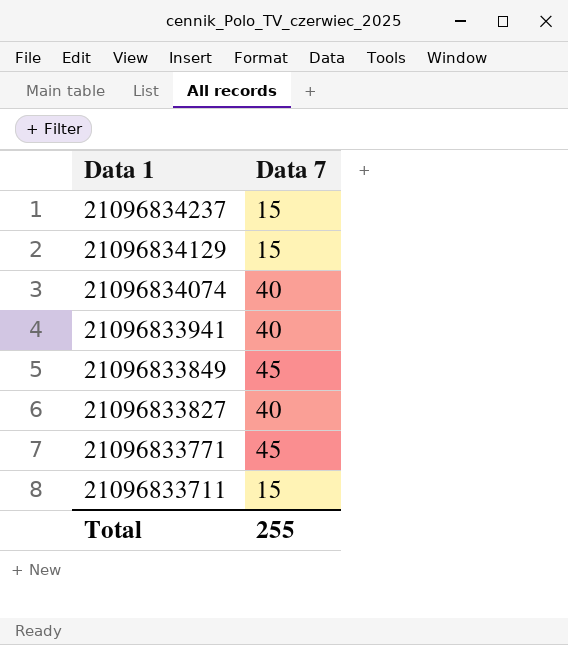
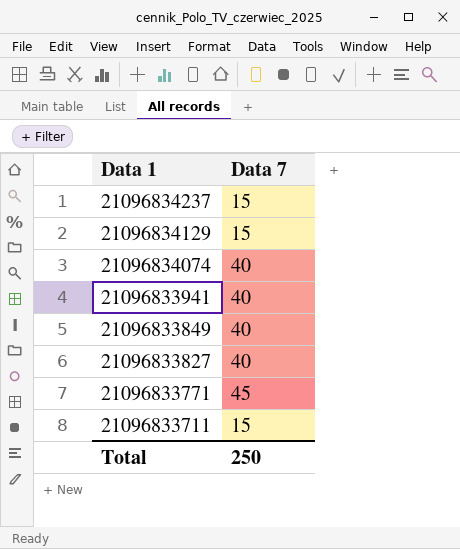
21096833849 | Data 7: 45 -> 40
Total | Data 7: 255 -> 250

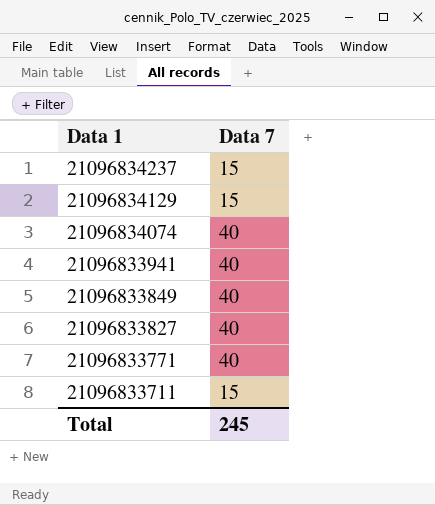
21096833771 | Data 7: 45 -> 40
Total | Data 7: 250 -> 245

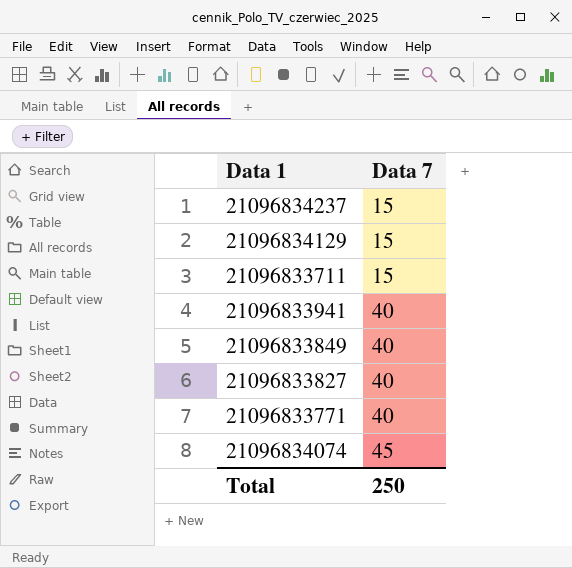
row order: Data 1 descending -> Data 7 ascending
21096834074 | Data 7: 40 -> 45
Total | Data 7: 245 -> 250

